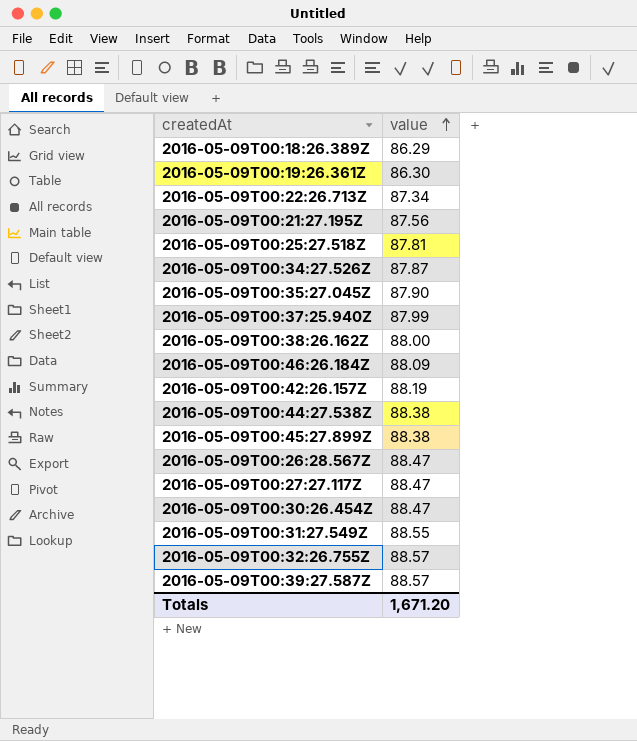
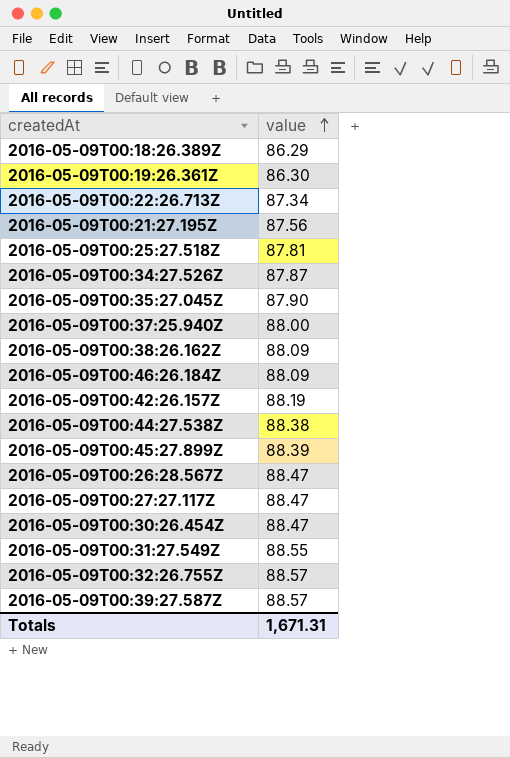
2016-05-09T00:37:25.940Z | value: 87.99 -> 88.00
2016-05-09T00:38:26.162Z | value: 88.00 -> 88.09
2016-05-09T00:45:27.899Z | value: 88.38 -> 88.39
Totals | value: 1,671.20 -> 1,671.31

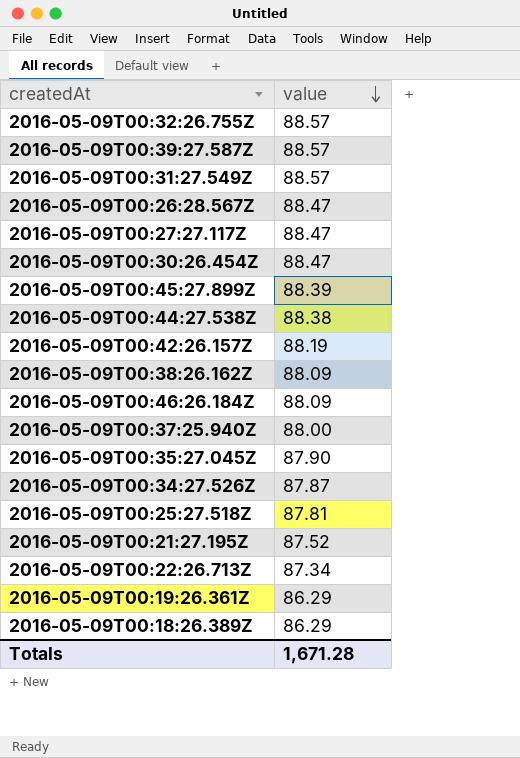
row order: value ascending -> value descending
2016-05-09T00:31:27.549Z | value: 88.55 -> 88.57
2016-05-09T00:21:27.195Z | value: 87.56 -> 87.52
2016-05-09T00:19:26.361Z | value: 86.30 -> 86.29
Totals | value: 1,671.31 -> 1,671.28

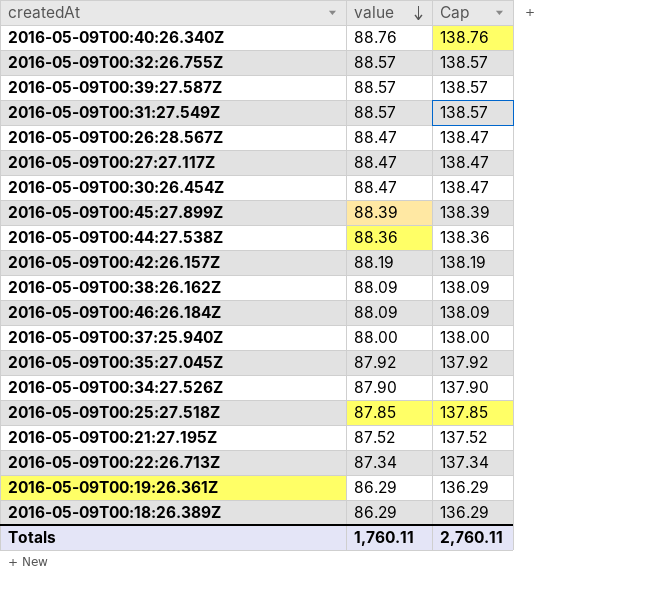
column Cap | formula: none -> [value] + 50
row 2016-05-09T00:40:26.340Z: none -> 88.76 | 138.76
2016-05-09T00:44:27.538Z | value: 88.38 -> 88.36
2016-05-09T00:35:27.045Z | value: 87.90 -> 87.92
2016-05-09T00:34:27.526Z | value: 87.87 -> 87.90
2016-05-09T00:25:27.518Z | value: 87.81 -> 87.85
Totals | value: 1,671.28 -> 1,760.11

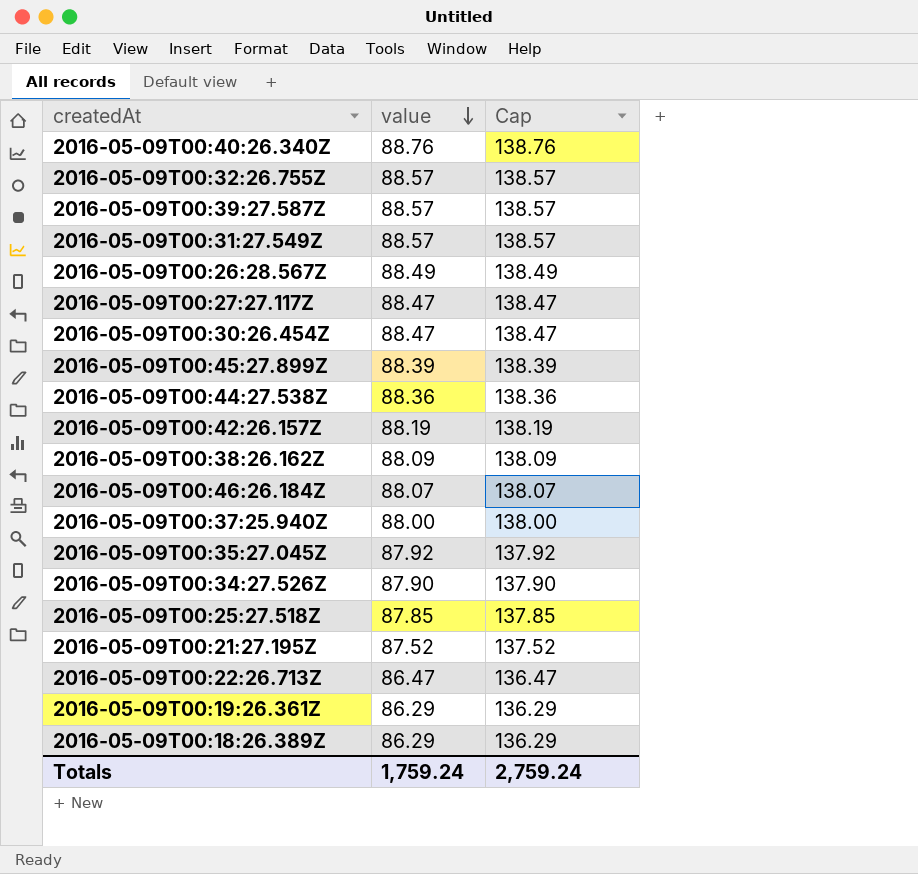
2016-05-09T00:26:28.567Z | value: 88.47 -> 88.49
2016-05-09T00:26:28.567Z | Cap: 138.47 -> 138.49
2016-05-09T00:46:26.184Z | value: 88.09 -> 88.07
2016-05-09T00:46:26.184Z | Cap: 138.09 -> 138.07
2016-05-09T00:22:26.713Z | value: 87.34 -> 86.47
2016-05-09T00:22:26.713Z | Cap: 137.34 -> 136.47
Totals | value: 1,760.11 -> 1,759.24
Totals | Cap: 2,760.11 -> 2,759.24

